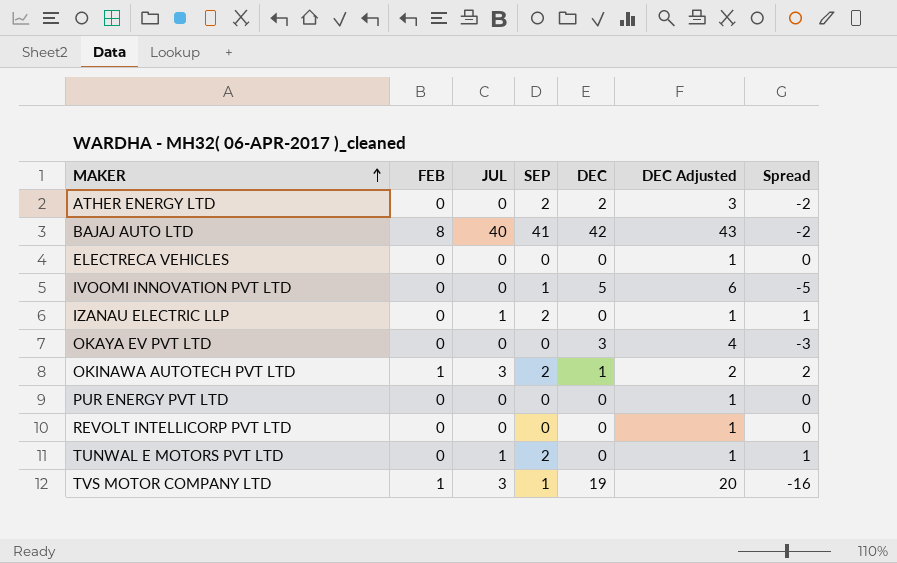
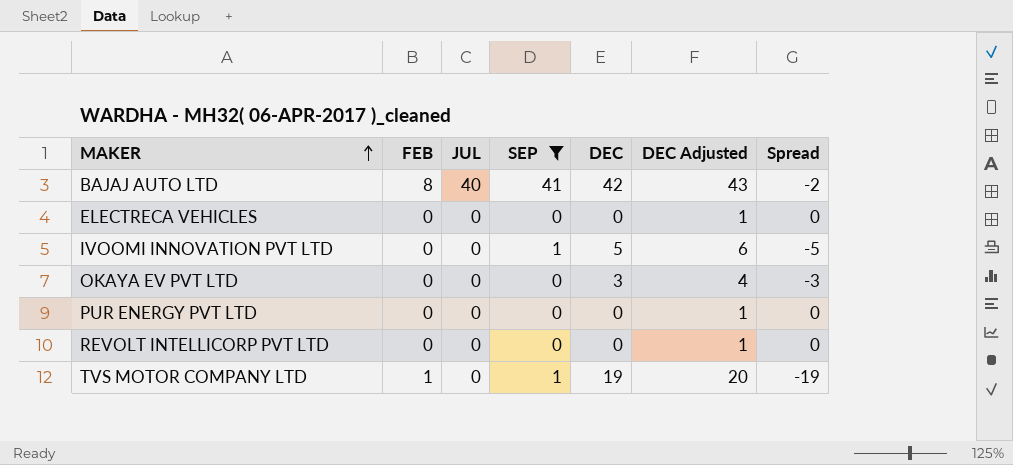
filter: none -> SEP != 2
TVS MOTOR COMPANY LTD | JUL: 3 -> 0
TVS MOTOR COMPANY LTD | Spread: -16 -> -19

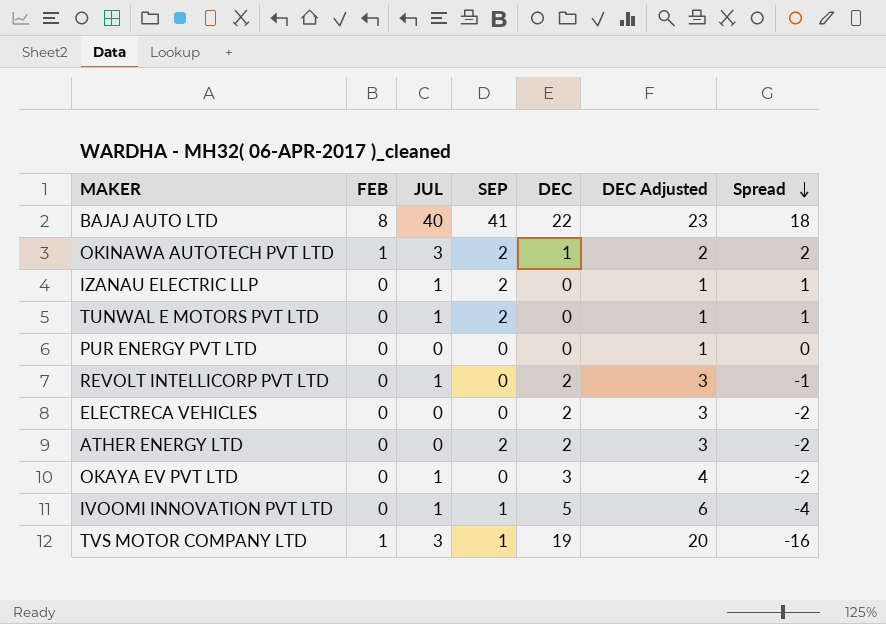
filter: SEP != 2 -> none
row order: MAKER ascending -> Spread descending
BAJAJ AUTO LTD | DEC: 42 -> 22
BAJAJ AUTO LTD | DEC Adjusted: 43 -> 23
BAJAJ AUTO LTD | Spread: -2 -> 18
REVOLT INTELLICORP PVT LTD | JUL: 0 -> 1
REVOLT INTELLICORP PVT LTD | DEC: 0 -> 2
REVOLT INTELLICORP PVT LTD | DEC Adjusted: 1 -> 3
REVOLT INTELLICORP PVT LTD | Spread: 0 -> -1
ELECTRECA VEHICLES | DEC: 0 -> 2
ELECTRECA VEHICLES | DEC Adjusted: 1 -> 3
ELECTRECA VEHICLES | Spread: 0 -> -2
OKAYA EV PVT LTD | JUL: 0 -> 1
OKAYA EV PVT LTD | Spread: -3 -> -2
IVOOMI INNOVATION PVT LTD | JUL: 0 -> 1
IVOOMI INNOVATION PVT LTD | Spread: -5 -> -4
TVS MOTOR COMPANY LTD | JUL: 0 -> 3
TVS MOTOR COMPANY LTD | Spread: -19 -> -16

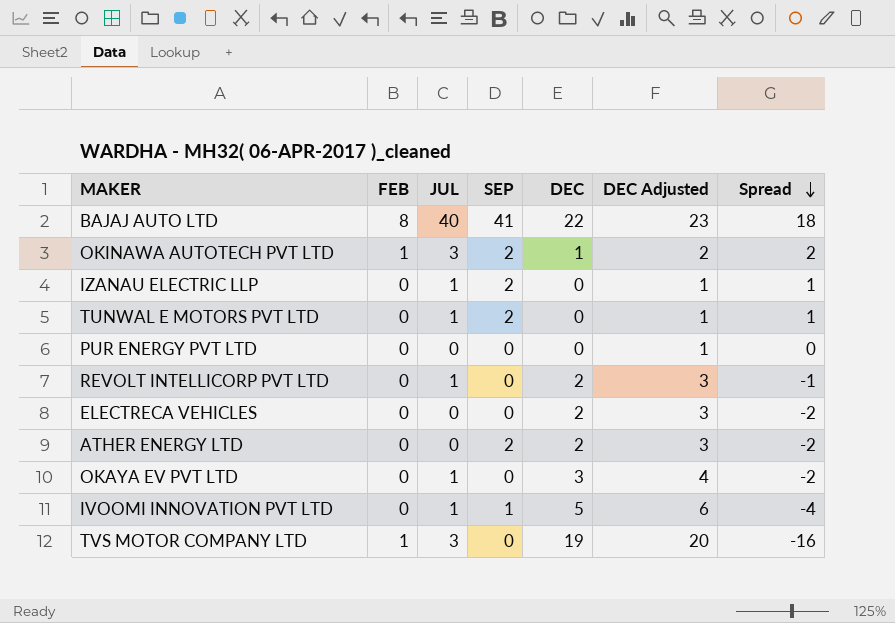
TVS MOTOR COMPANY LTD | SEP: 1 -> 0

